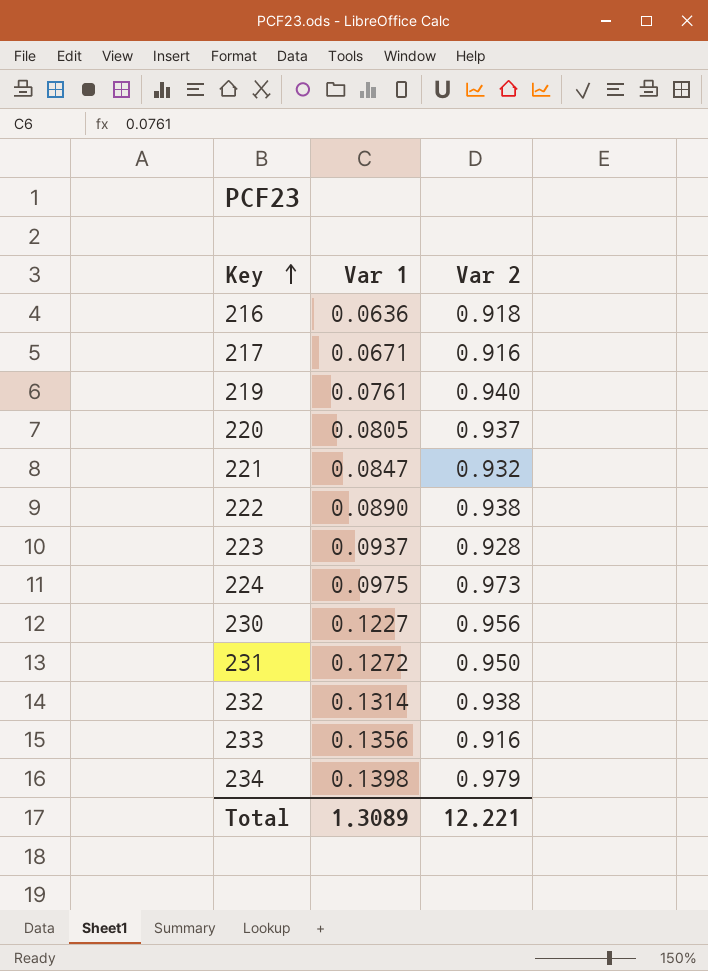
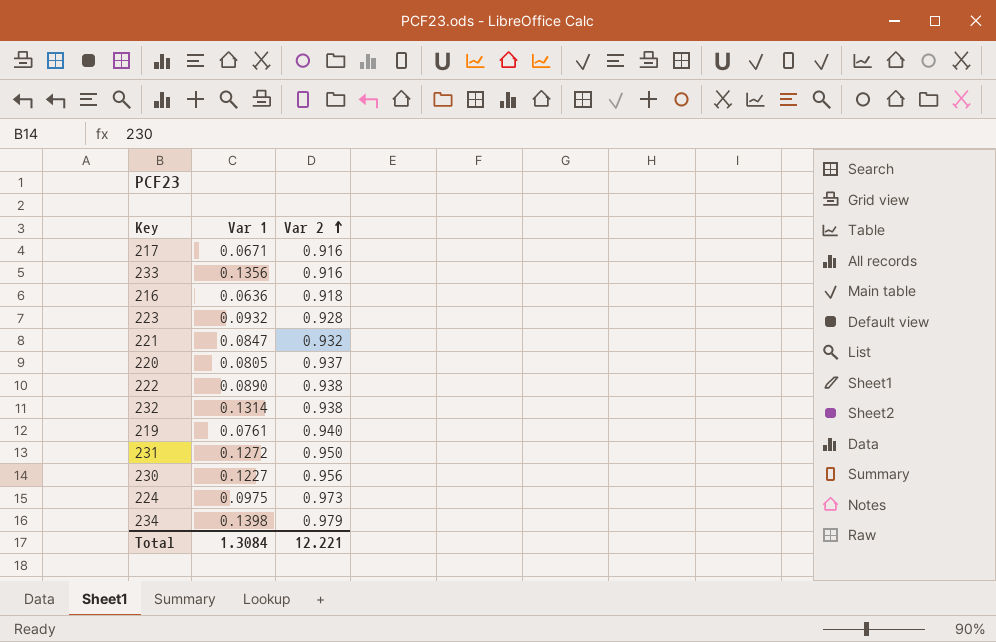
row order: Key ascending -> Var 2 ascending
223 | Var 1: 0.0937 -> 0.0932
Total | Var 1: 1.3089 -> 1.3084

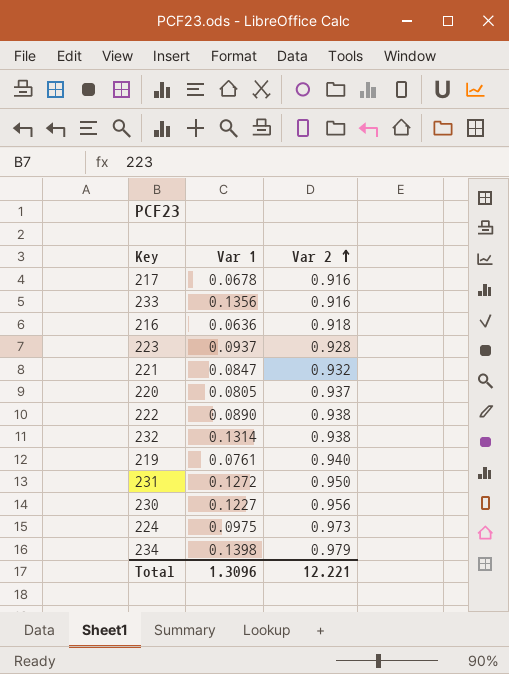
217 | Var 1: 0.0671 -> 0.0678
223 | Var 1: 0.0932 -> 0.0937
Total | Var 1: 1.3084 -> 1.3096

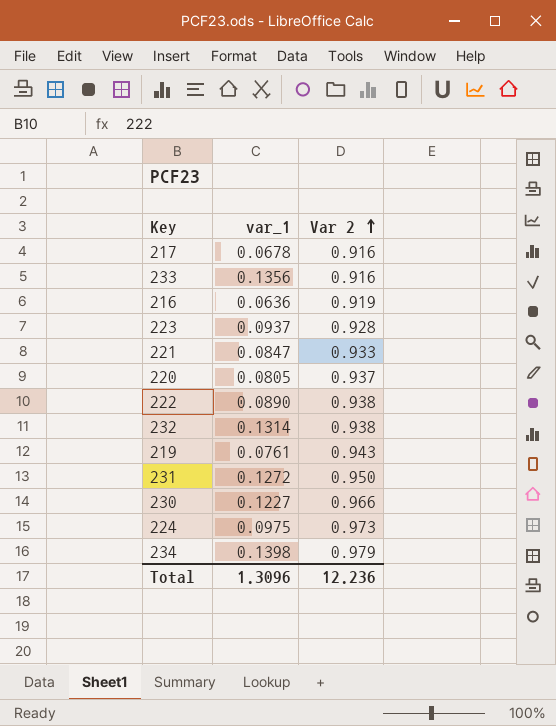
column name: Var 1 -> var_1
216 | Var 2: 0.918 -> 0.919
221 | Var 2: 0.932 -> 0.933
219 | Var 2: 0.940 -> 0.943
230 | Var 2: 0.956 -> 0.966
Total | Var 2: 12.221 -> 12.236

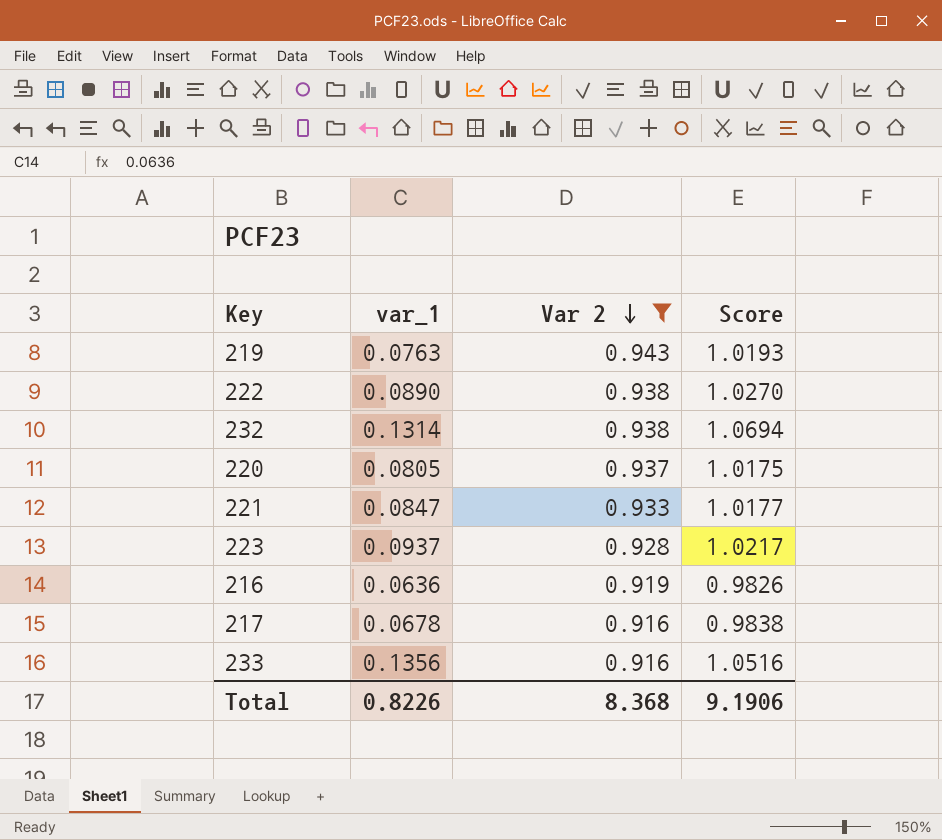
filter: none -> Var 2 <= 0.943
row order: Var 2 ascending -> Var 2 descending
column Score | formula: none -> [var_1] + [Var 2]
219 | var_1: 0.0761 -> 0.0763
Total | var_1: 1.3096 -> 0.8226
Total | Var 2: 12.236 -> 8.368

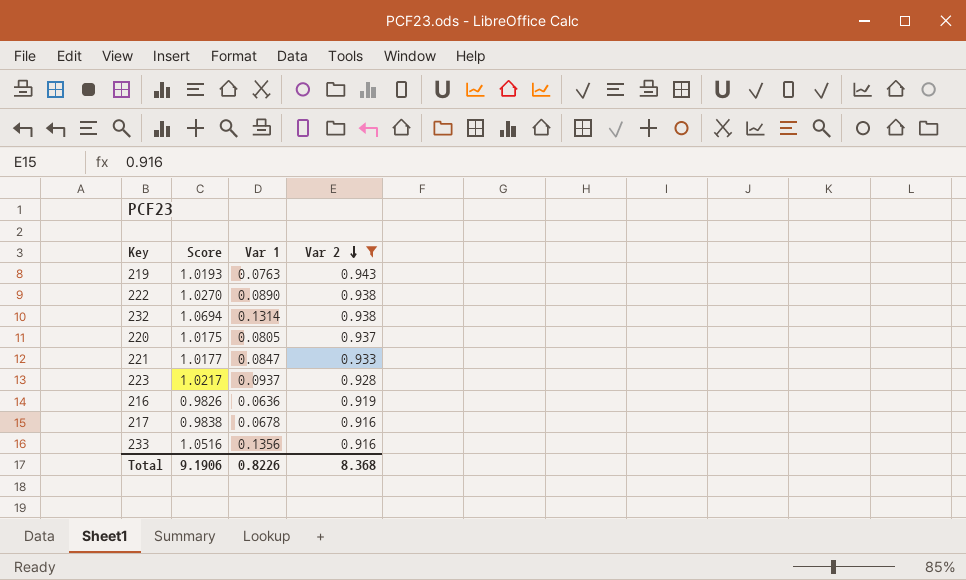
column Score | position: 4 -> 2
column name: var_1 -> Var 1

